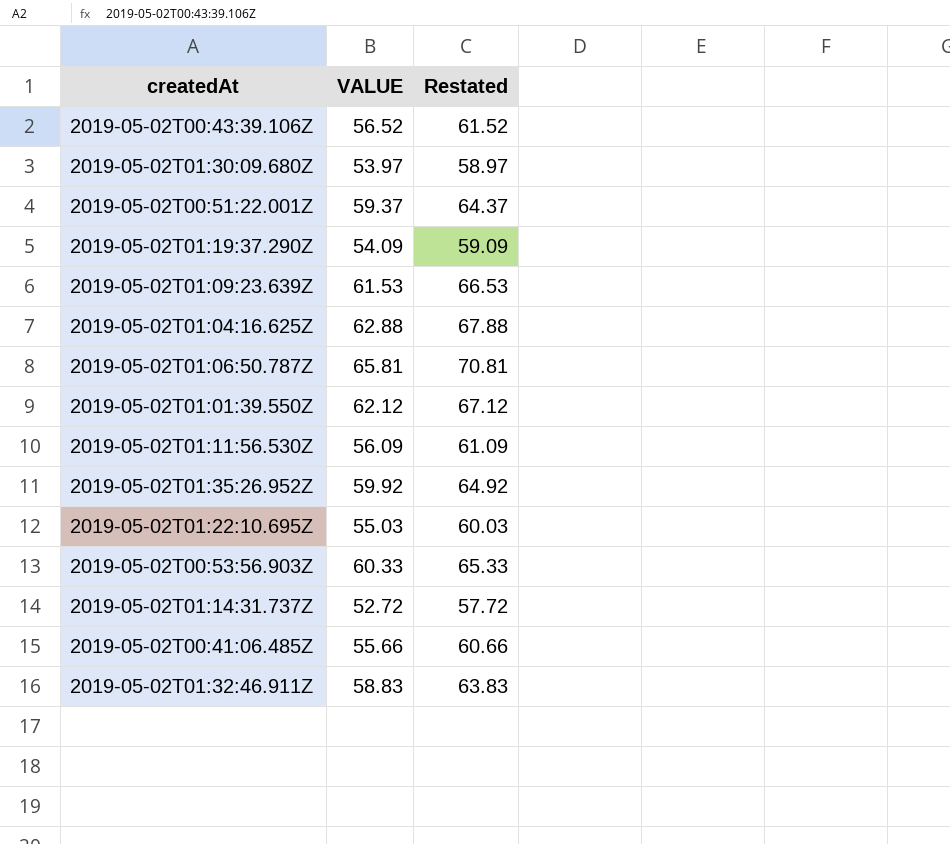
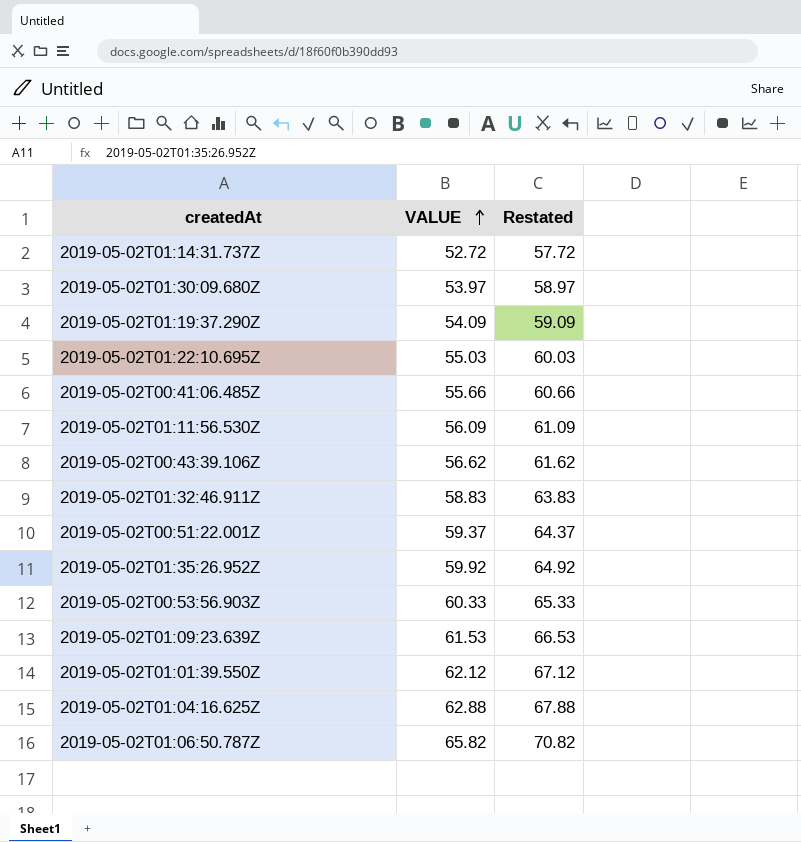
row order: none -> VALUE ascending
2019-05-02T00:43:39.106Z | VALUE: 56.52 -> 56.62
2019-05-02T00:43:39.106Z | Restated: 61.52 -> 61.62
2019-05-02T01:06:50.787Z | VALUE: 65.81 -> 65.82
2019-05-02T01:06:50.787Z | Restated: 70.81 -> 70.82

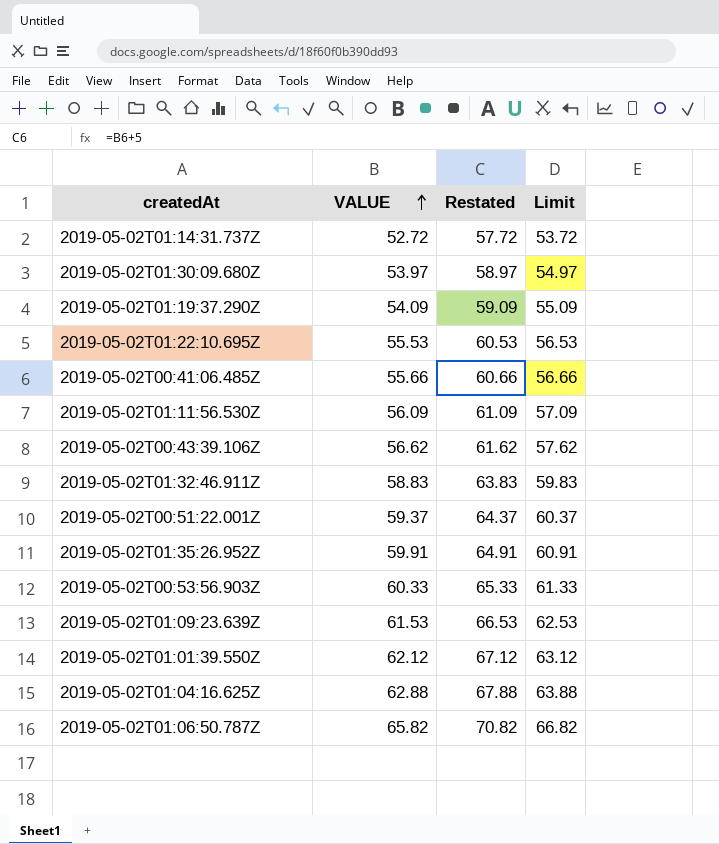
column Limit | formula: none -> [VALUE] + 1
2019-05-02T01:22:10.695Z | VALUE: 55.03 -> 55.53
2019-05-02T01:22:10.695Z | Restated: 60.03 -> 60.53
2019-05-02T01:35:26.952Z | VALUE: 59.92 -> 59.91
2019-05-02T01:35:26.952Z | Restated: 64.92 -> 64.91

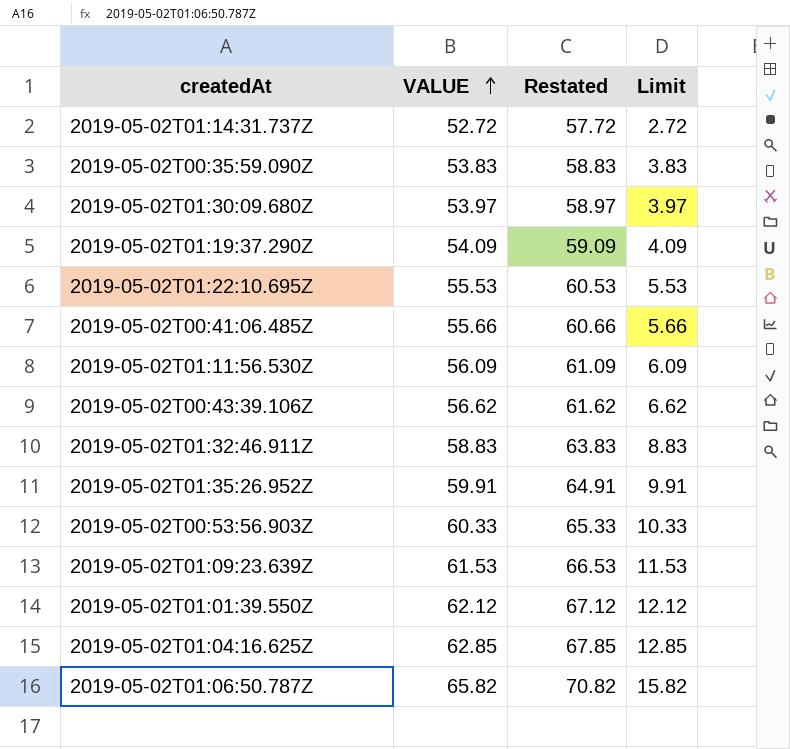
column Limit | formula: [VALUE] + 1 -> [VALUE] - 50
row 2019-05-02T00:51:22.001Z: 59.37 | 64.37 | 60.37 -> none
row 2019-05-02T00:35:59.090Z: none -> 53.83 | 58.83 | 3.83
2019-05-02T01:04:16.625Z | VALUE: 62.88 -> 62.85
2019-05-02T01:04:16.625Z | Restated: 67.88 -> 67.85

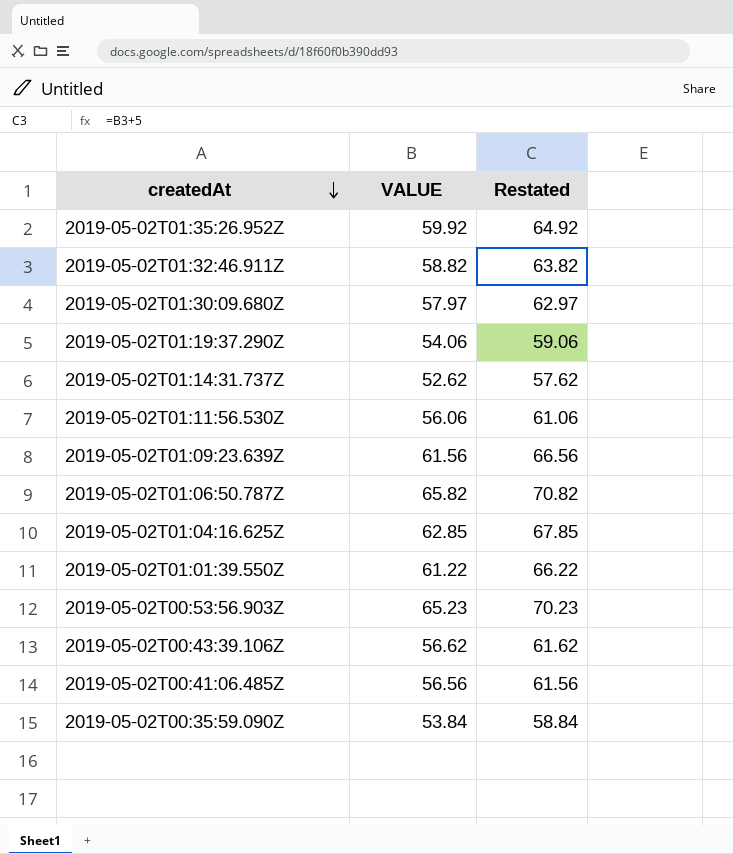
row order: VALUE ascending -> createdAt descending
column Limit | formula: [VALUE] - 50 -> none
row 2019-05-02T01:22:10.695Z: 55.53 | 60.53 | 5.53 -> none
2019-05-02T01:35:26.952Z | VALUE: 59.91 -> 59.92
2019-05-02T01:35:26.952Z | Restated: 64.91 -> 64.92
2019-05-02T01:32:46.911Z | VALUE: 58.83 -> 58.82
2019-05-02T01:32:46.911Z | Restated: 63.83 -> 63.82
2019-05-02T01:30:09.680Z | VALUE: 53.97 -> 57.97
2019-05-02T01:30:09.680Z | Restated: 58.97 -> 62.97
2019-05-02T01:19:37.290Z | VALUE: 54.09 -> 54.06
2019-05-02T01:19:37.290Z | Restated: 59.09 -> 59.06
2019-05-02T01:14:31.737Z | VALUE: 52.72 -> 52.62
2019-05-02T01:14:31.737Z | Restated: 57.72 -> 57.62
2019-05-02T01:11:56.530Z | VALUE: 56.09 -> 56.06
2019-05-02T01:11:56.530Z | Restated: 61.09 -> 61.06
2019-05-02T01:09:23.639Z | VALUE: 61.53 -> 61.56
2019-05-02T01:09:23.639Z | Restated: 66.53 -> 66.56
2019-05-02T01:01:39.550Z | VALUE: 62.12 -> 61.22
2019-05-02T01:01:39.550Z | Restated: 67.12 -> 66.22
2019-05-02T00:53:56.903Z | VALUE: 60.33 -> 65.23
2019-05-02T00:53:56.903Z | Restated: 65.33 -> 70.23
2019-05-02T00:41:06.485Z | VALUE: 55.66 -> 56.56
2019-05-02T00:41:06.485Z | Restated: 60.66 -> 61.56
2019-05-02T00:35:59.090Z | VALUE: 53.83 -> 53.84
2019-05-02T00:35:59.090Z | Restated: 58.83 -> 58.84

